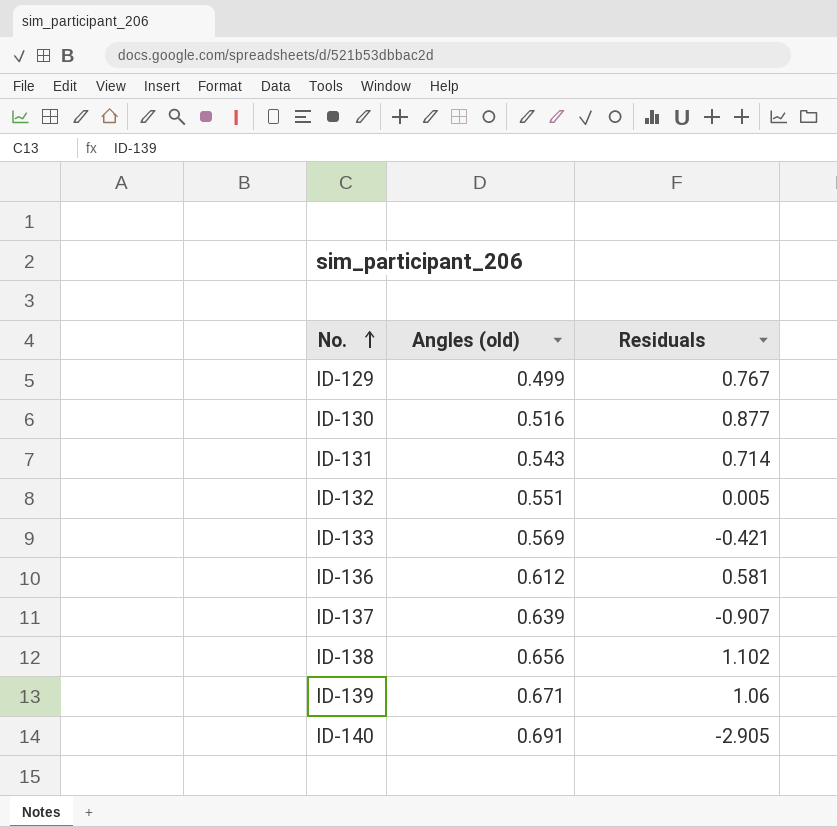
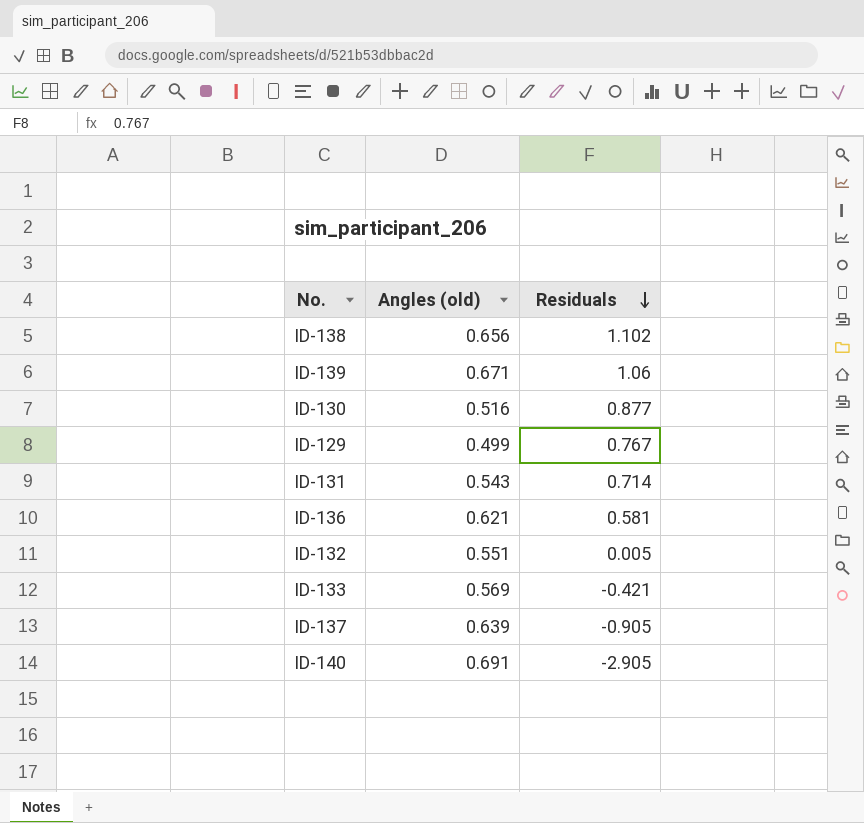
row order: No. ascending -> Residuals descending
ID-136 | Angles (old): 0.612 -> 0.621
ID-137 | Residuals: -0.907 -> -0.905

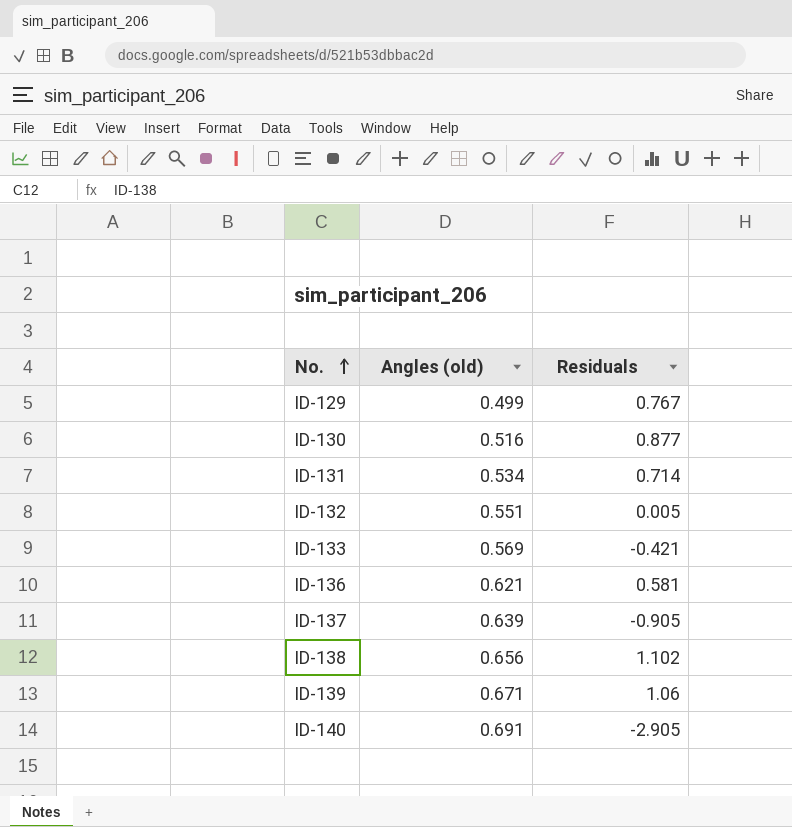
row order: Residuals descending -> No. ascending
ID-131 | Angles (old): 0.543 -> 0.534

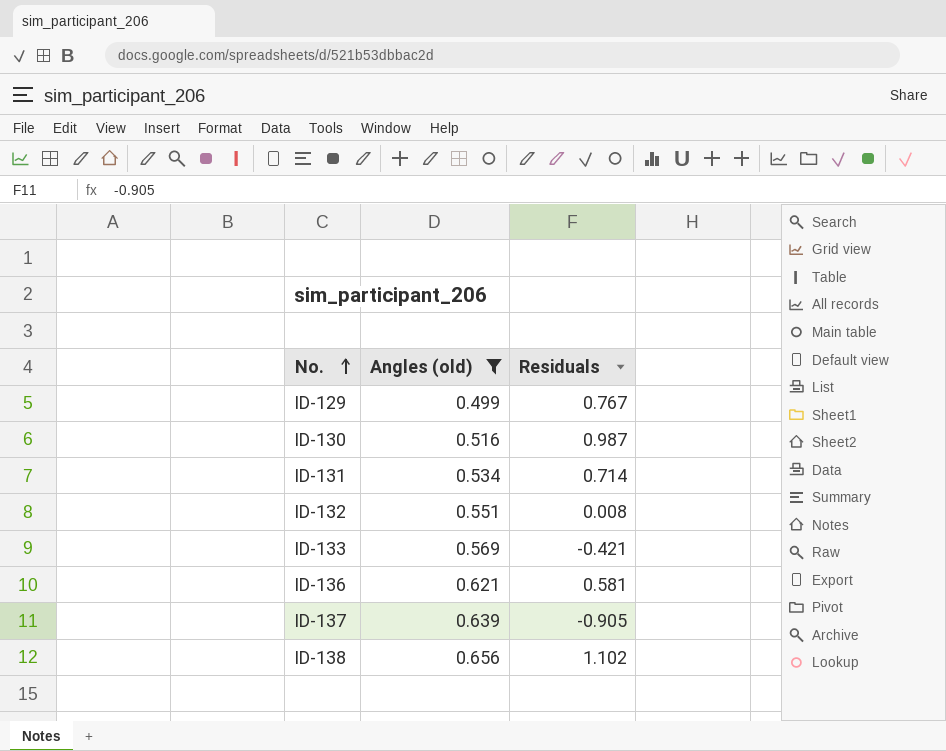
filter: none -> Angles (old) <= 0.656
ID-130 | Residuals: 0.877 -> 0.987
ID-132 | Residuals: 0.005 -> 0.008

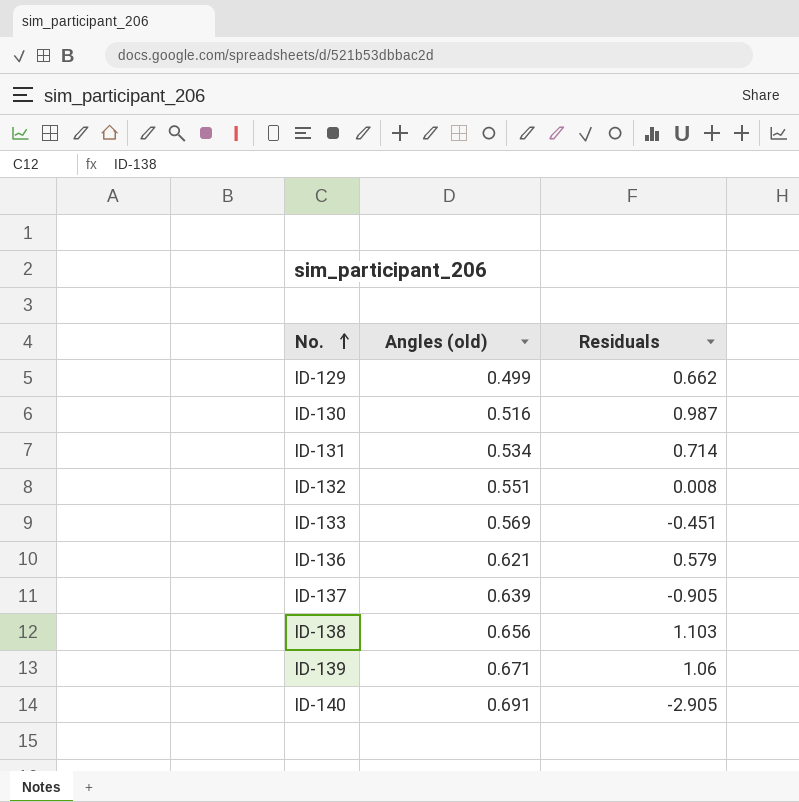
filter: Angles (old) <= 0.656 -> none
ID-129 | Residuals: 0.767 -> 0.662
ID-133 | Residuals: -0.421 -> -0.451
ID-136 | Residuals: 0.581 -> 0.579
ID-138 | Residuals: 1.102 -> 1.103

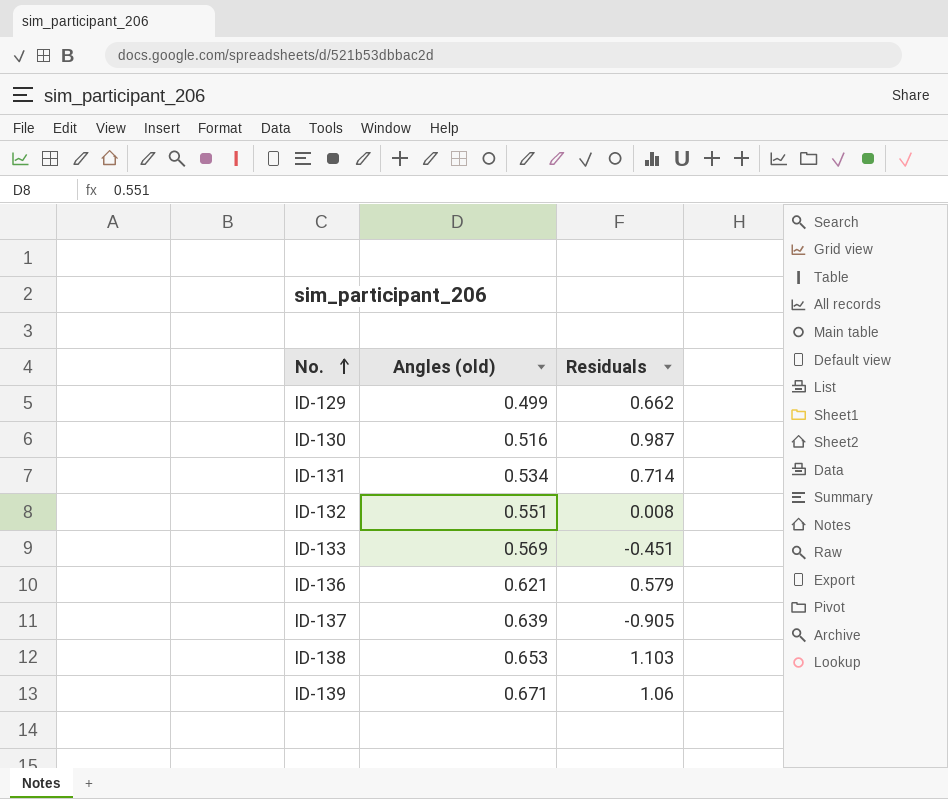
row ID-140: 0.691 | -2.905 -> none
ID-138 | Angles (old): 0.656 -> 0.653

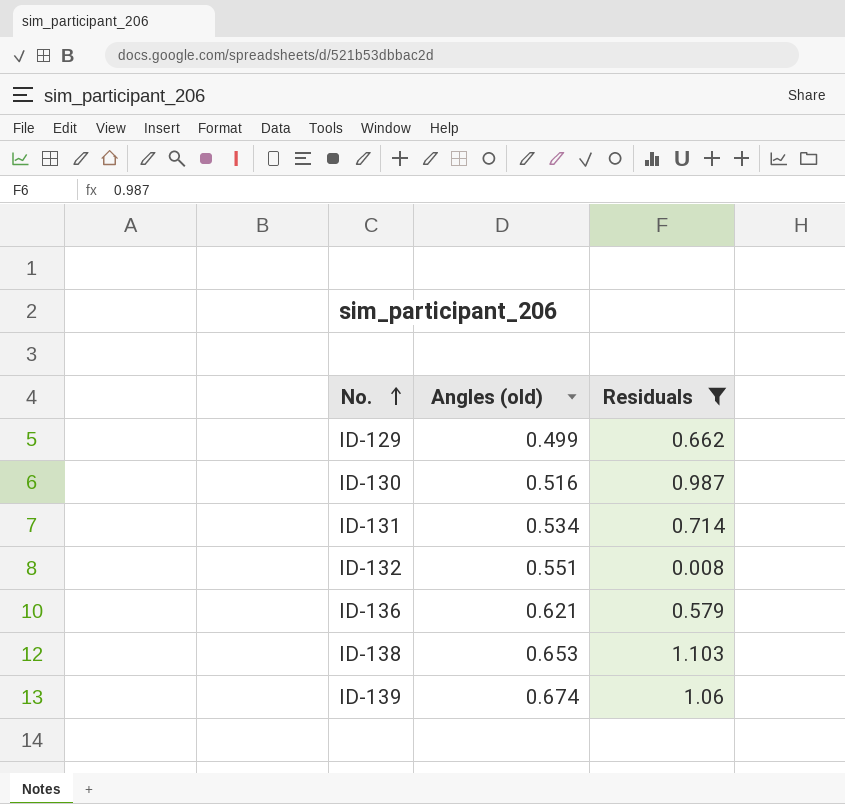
filter: none -> Residuals >= 0.008
ID-139 | Angles (old): 0.671 -> 0.674

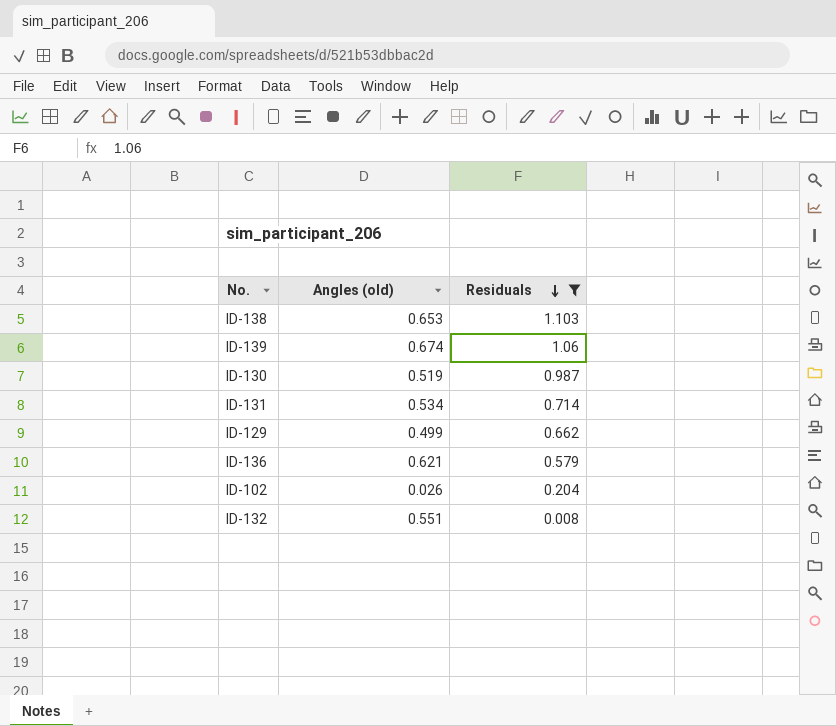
row order: No. ascending -> Residuals descending
ID-130 | Angles (old): 0.516 -> 0.519
row ID-102: none -> 0.026 | 0.204

